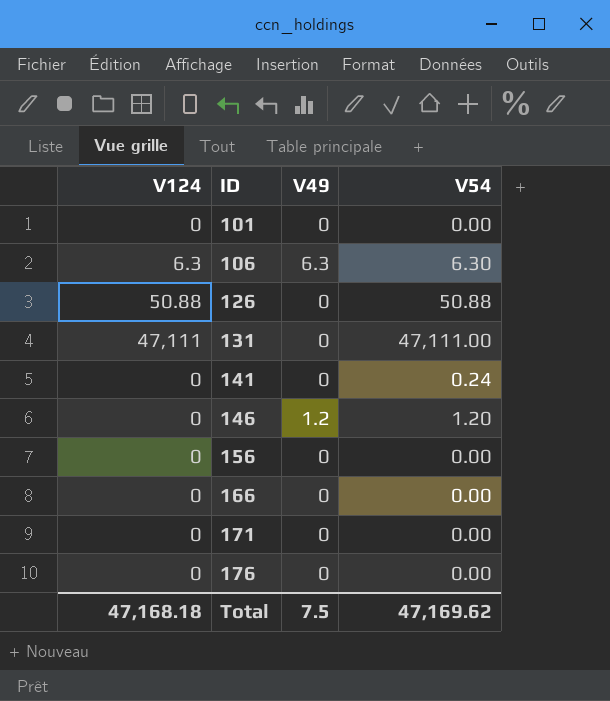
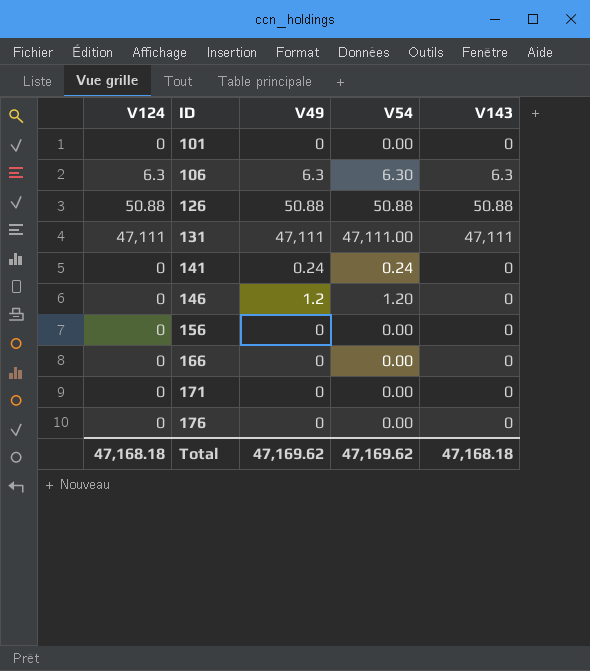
column V143 | position: none -> 5
126 | V49: 0 -> 50.88
131 | V49: 0 -> 47,111
141 | V49: 0 -> 0.24
Total | V49: 7.5 -> 47,169.62

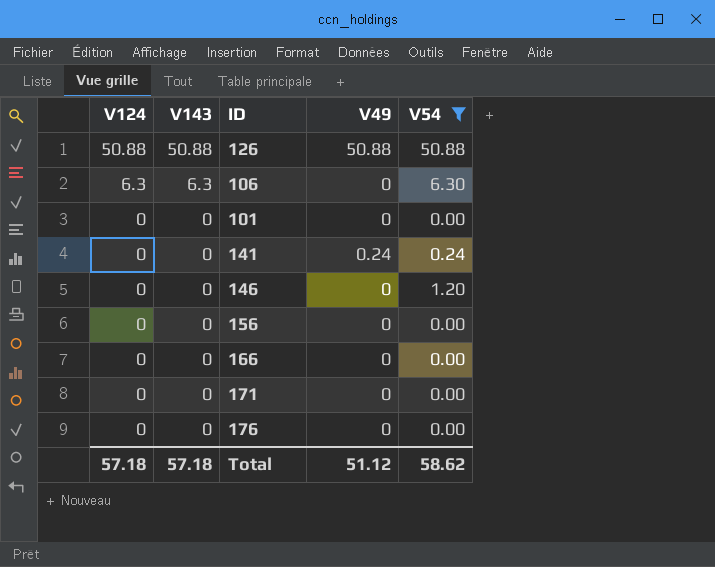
filter: none -> V54 != 47,111.00
row order: ID ascending -> V124 descending
column V143 | position: 5 -> 2
106 | V49: 6.3 -> 0
146 | V49: 1.2 -> 0
Total | V124: 47,168.18 -> 57.18
Total | V143: 47,168.18 -> 57.18
Total | V49: 47,169.62 -> 51.12
Total | V54: 47,169.62 -> 58.62

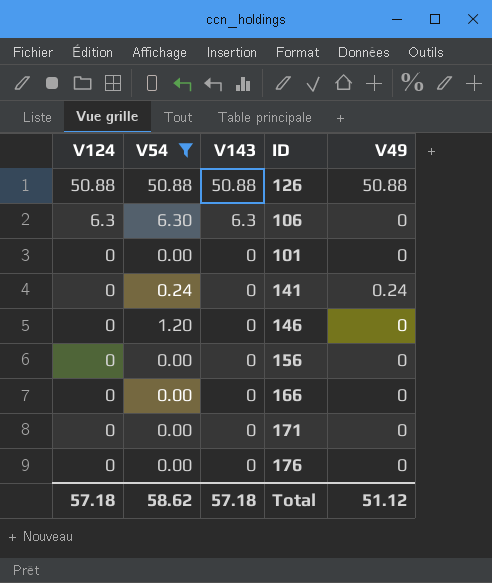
column V54 | position: 5 -> 2

